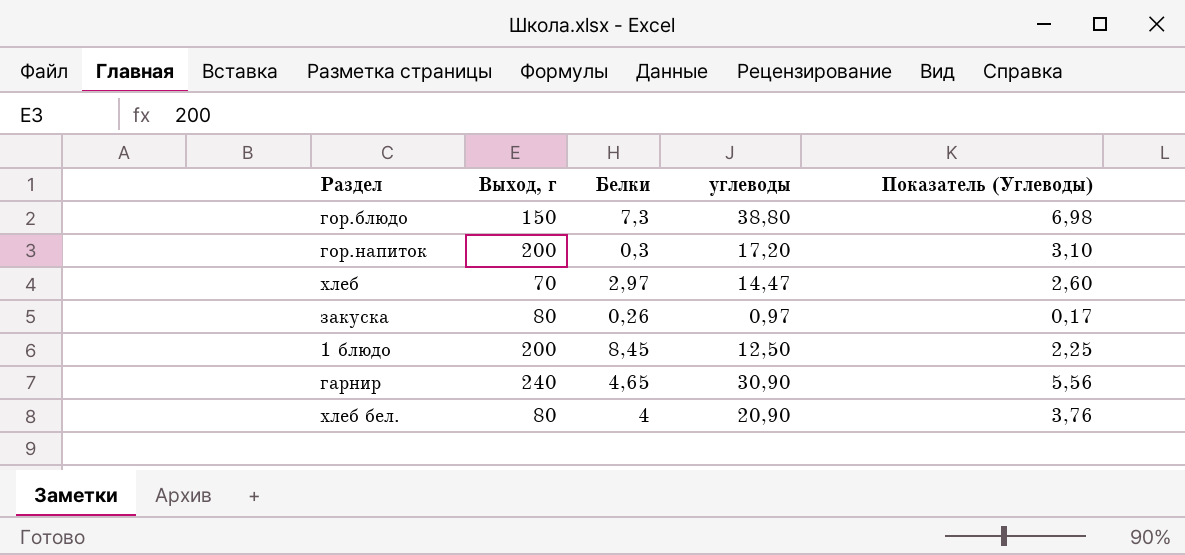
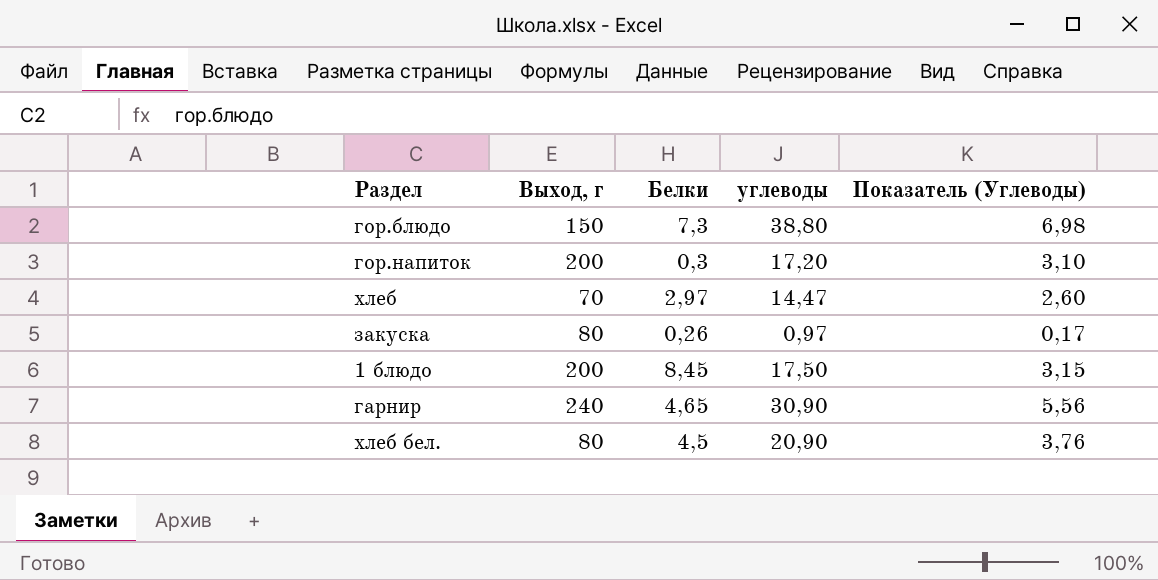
1 блюдо | углеводы: 12,50 -> 17,50
1 блюдо | Показатель (Углеводы): 2,25 -> 3,15
хлеб бел. | Белки: 4 -> 4,5

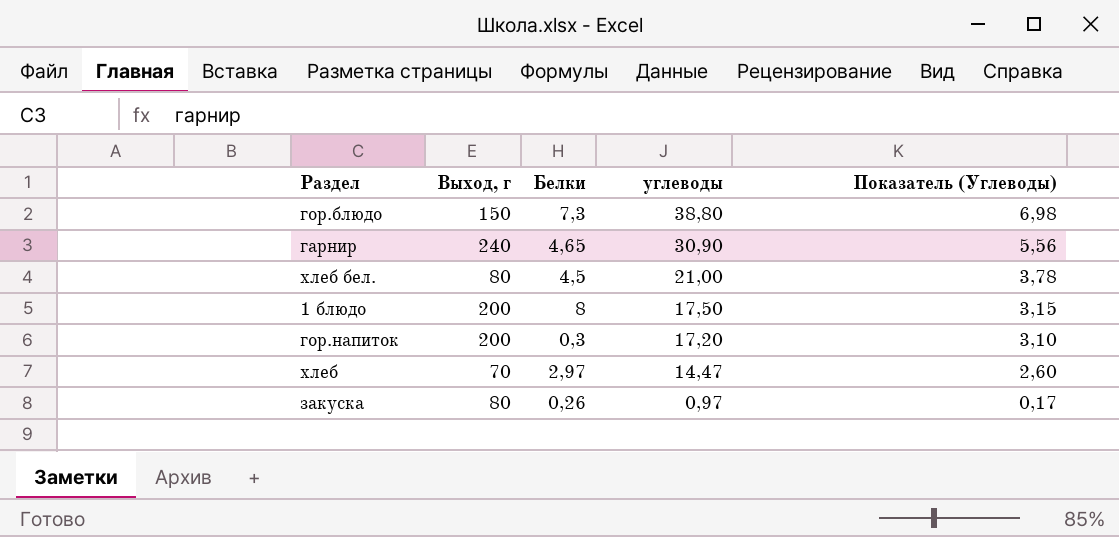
row order: none -> углеводы descending
хлеб бел. | углеводы: 20,90 -> 21,00
хлеб бел. | Показатель (Углеводы): 3,76 -> 3,78
1 блюдо | Белки: 8,45 -> 8

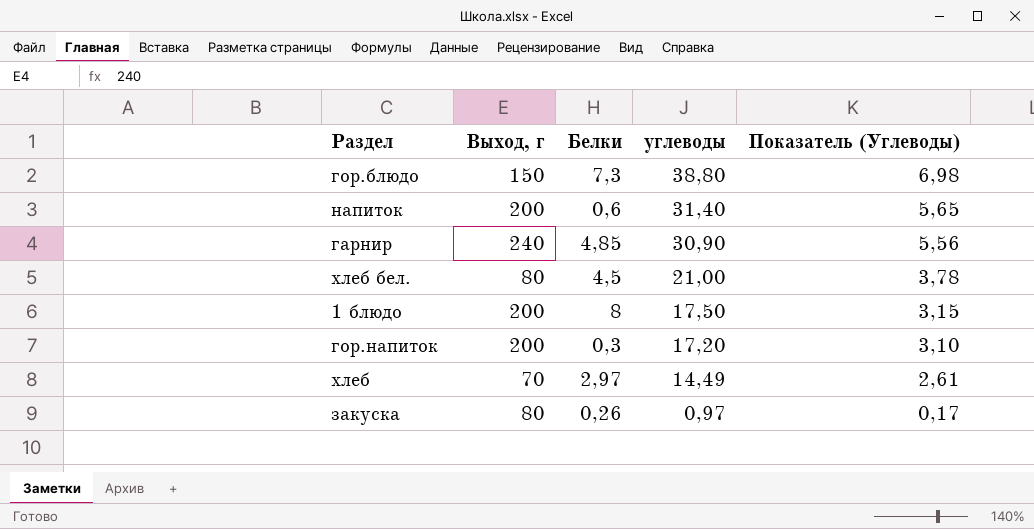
row напиток: none -> 200 | 0,6 | 31,40 | 5,65
гарнир | Белки: 4,65 -> 4,85
хлеб | углеводы: 14,47 -> 14,49
хлеб | Показатель (Углеводы): 2,60 -> 2,61

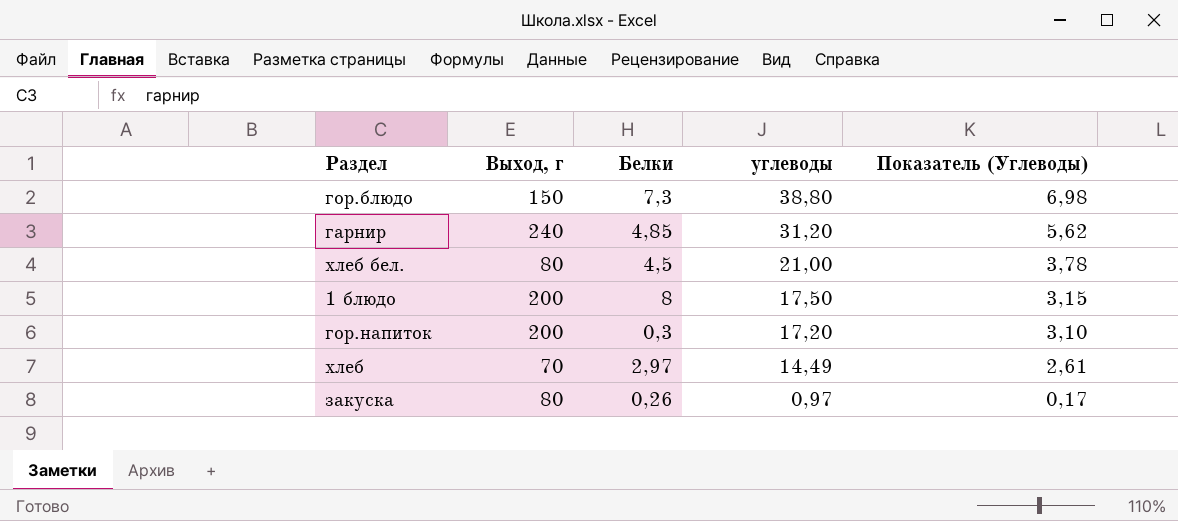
row напиток: 200 | 0,6 | 31,40 | 5,65 -> none
гарнир | углеводы: 30,90 -> 31,20
гарнир | Показатель (Углеводы): 5,56 -> 5,62

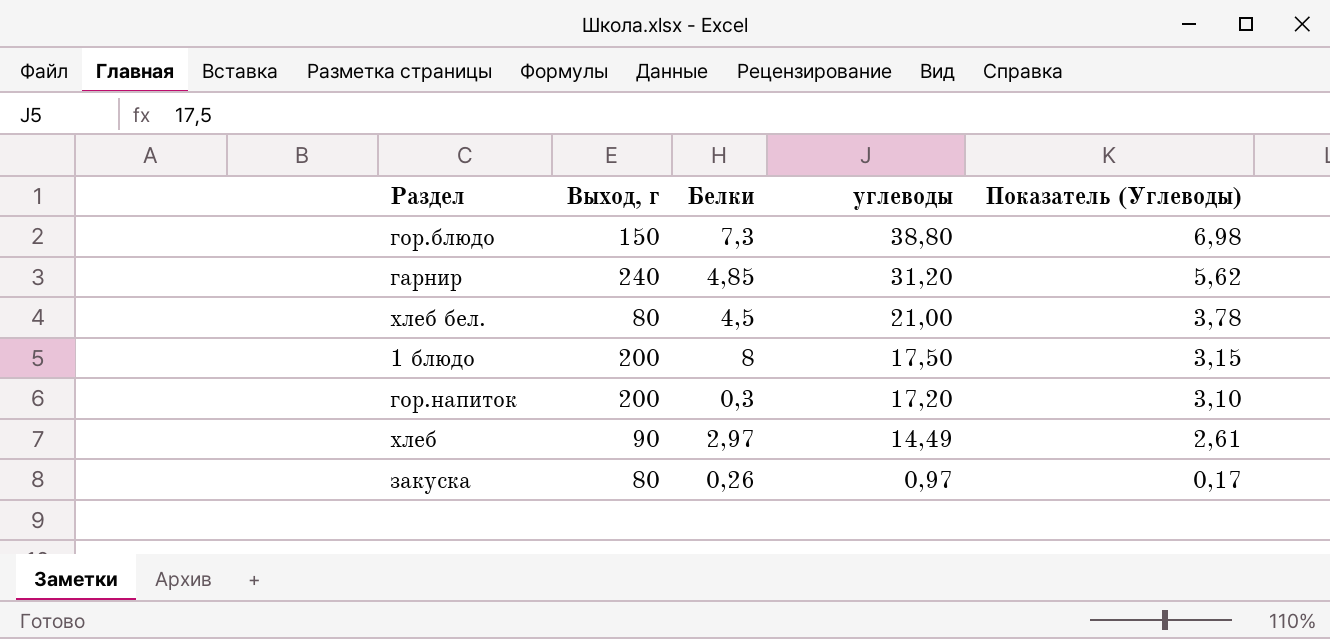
хлеб | Выход, г: 70 -> 90

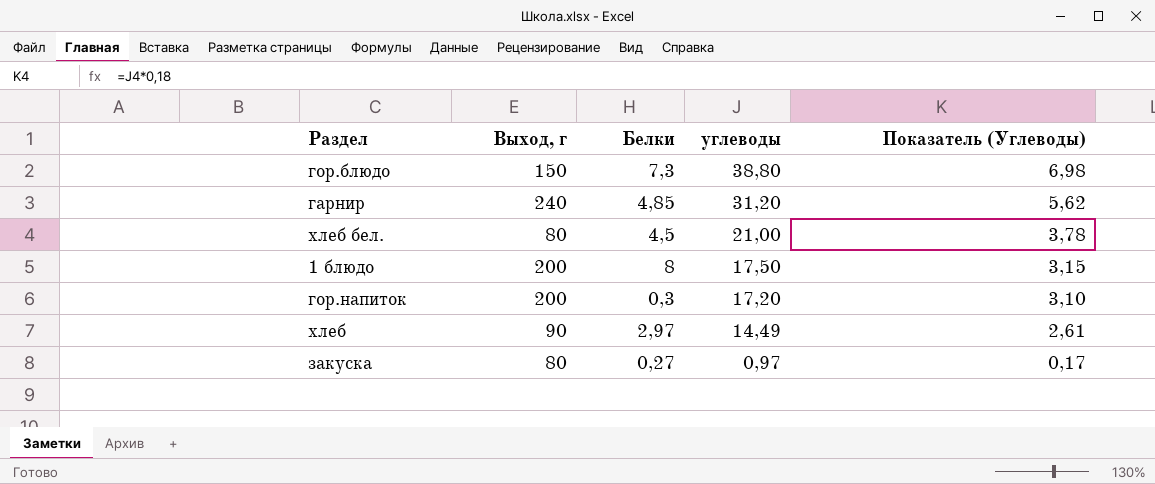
закуска | Белки: 0,26 -> 0,27

